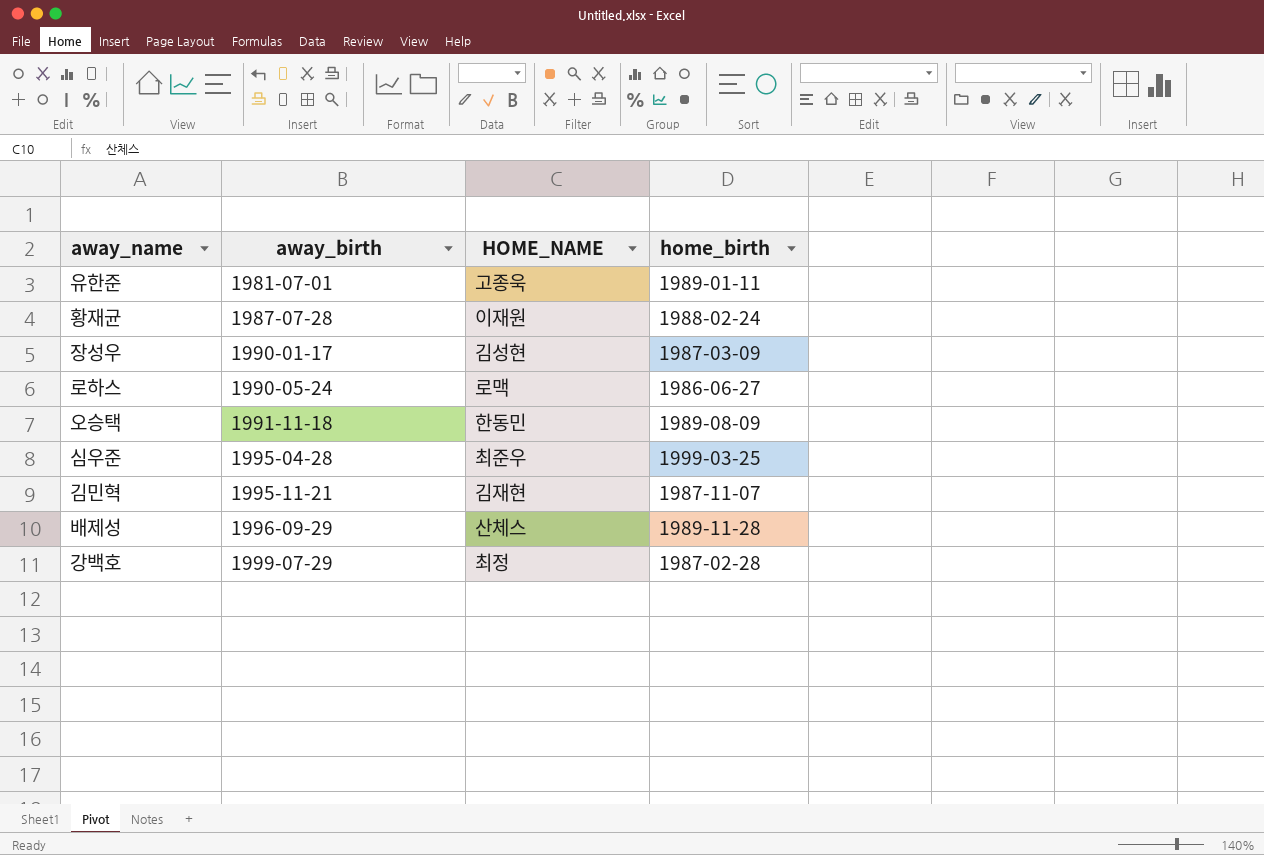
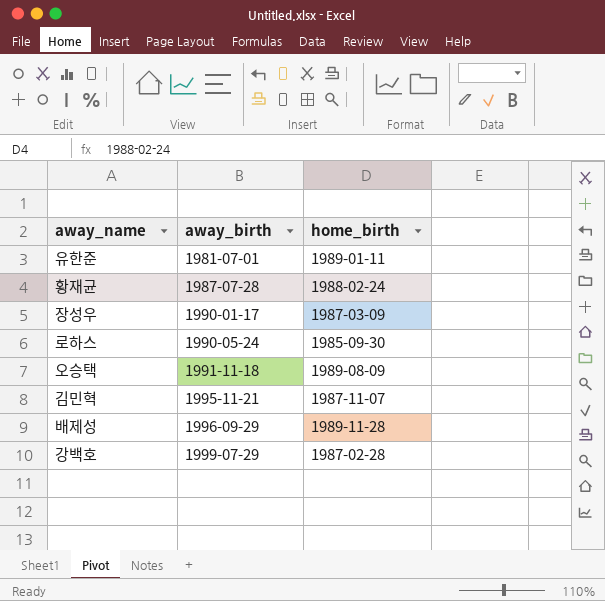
column HOME_NAME | position: 3 -> none
row 심우준: 1995-04-28 | 최준우 | 1999-03-25 -> none
로하스 | home_birth: 1986-06-27 -> 1985-09-30

